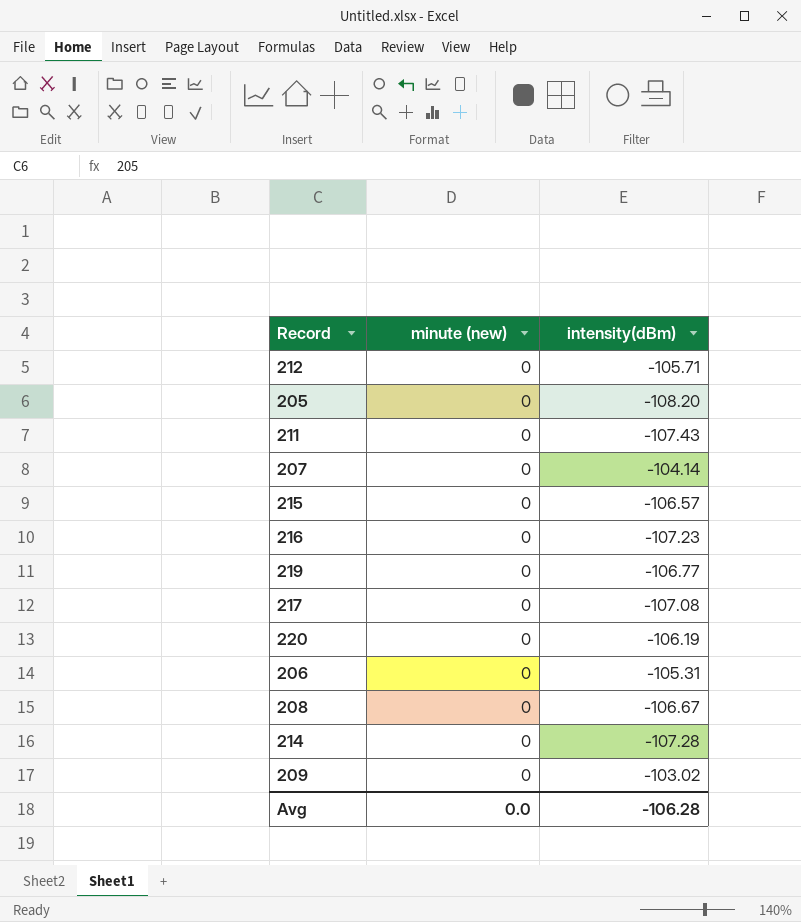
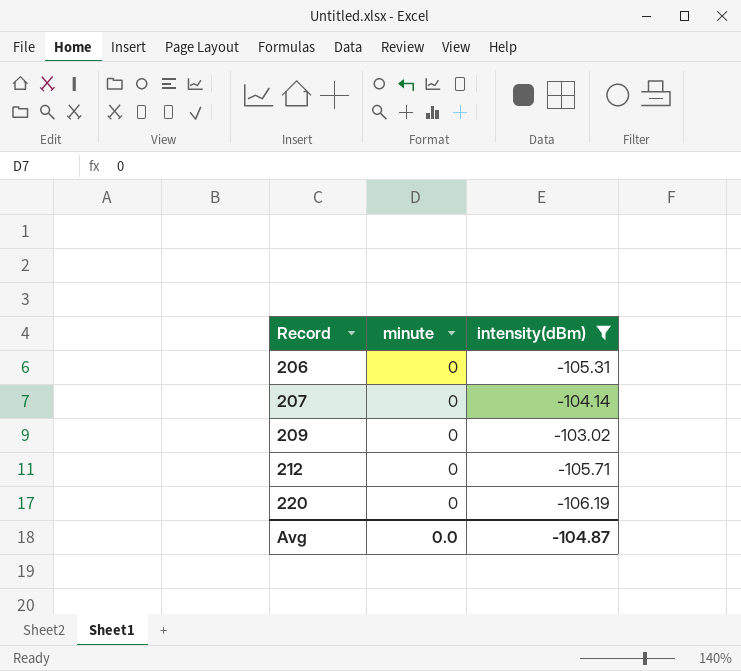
filter: none -> intensity(dBm) >= -106.19
row order: none -> Record ascending
column name: minute (new) -> minute
Avg | intensity(dBm): -106.28 -> -104.87

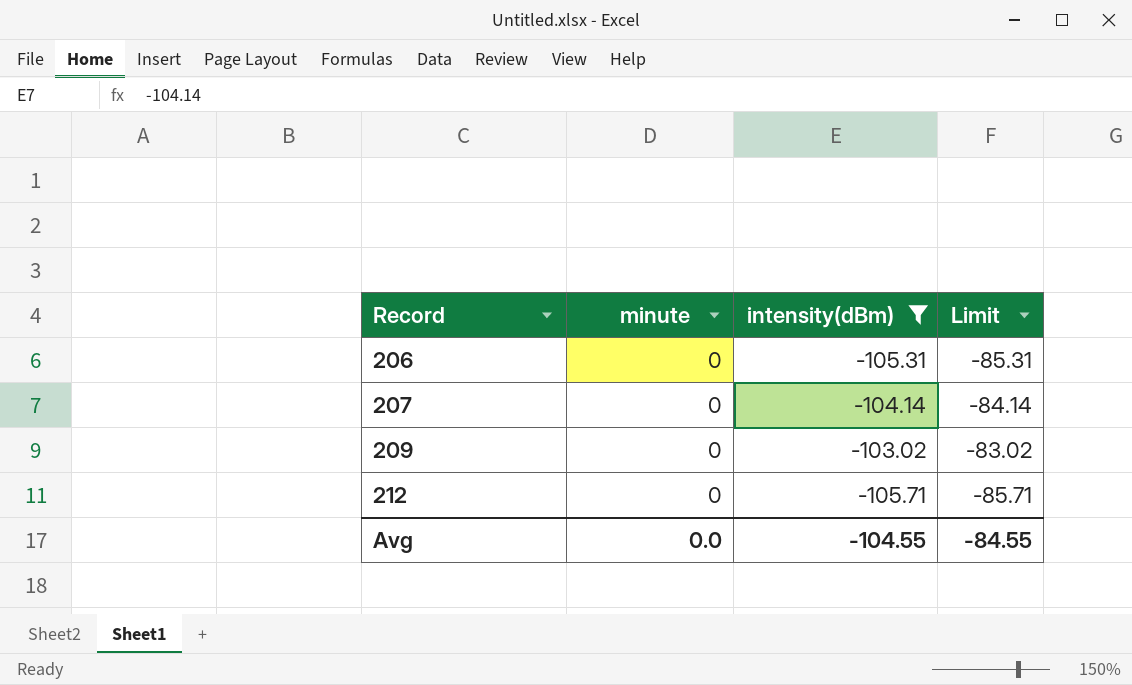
column Limit | formula: none -> [intensity(dBm)] + 20
row 220: 0 | -106.19 -> none
Avg | intensity(dBm): -104.87 -> -104.55

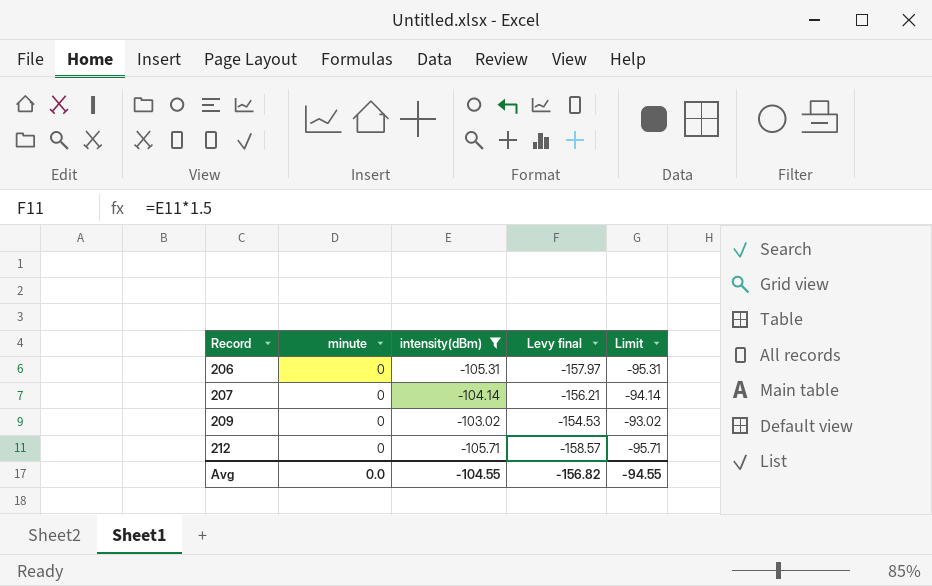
column Levy final | formula: none -> [intensity(dBm)] * 1.5
column Limit | formula: [intensity(dBm)] + 20 -> [intensity(dBm)] + 10
Avg | Limit: -84.55 -> -94.55

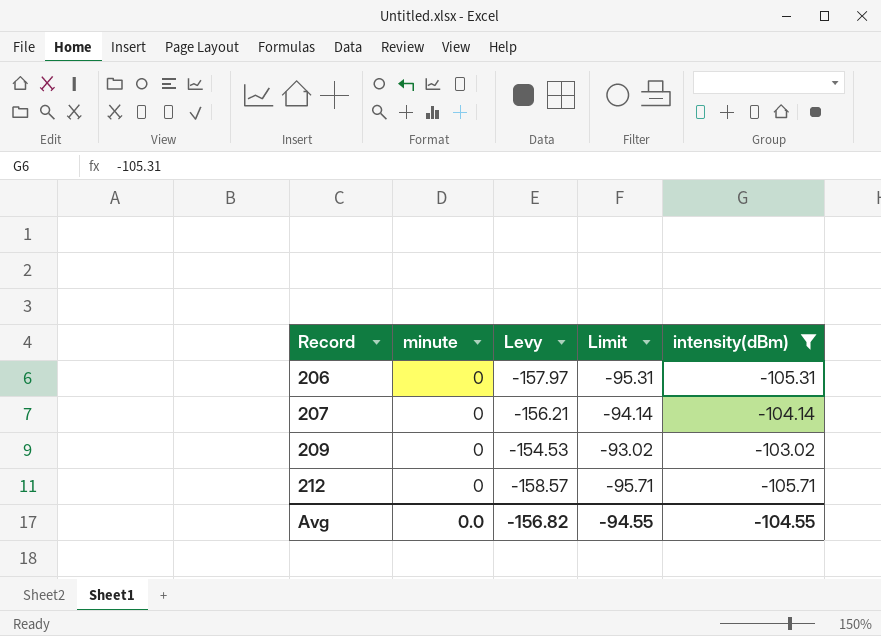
column name: Levy final -> Levy
column intensity(dBm) | position: 3 -> 5

